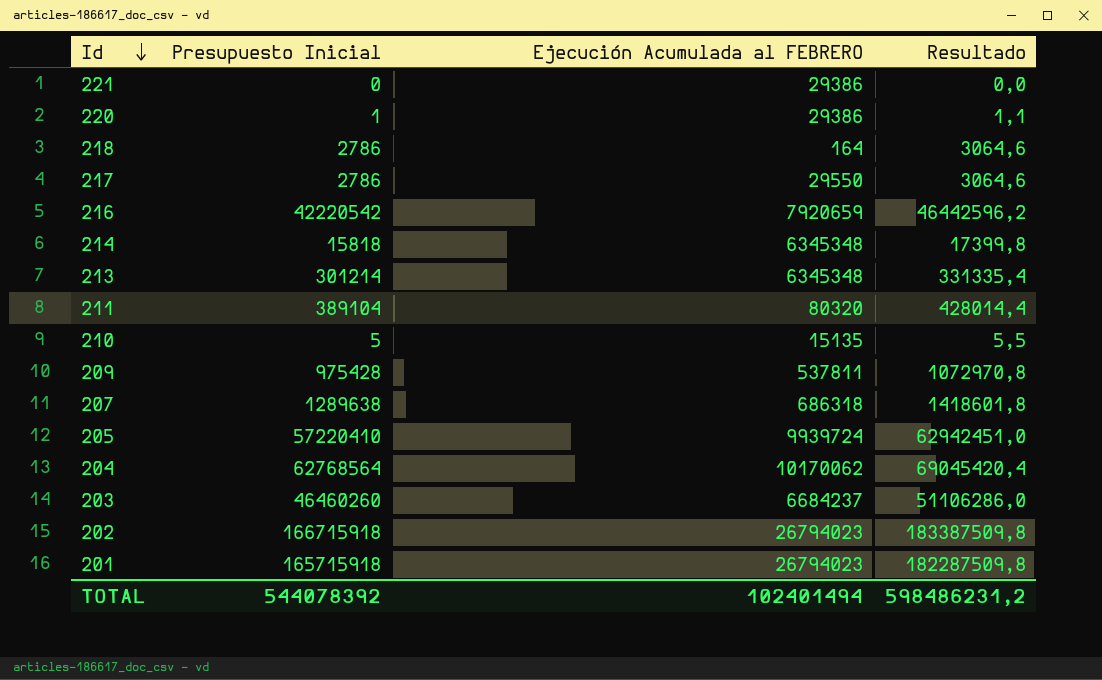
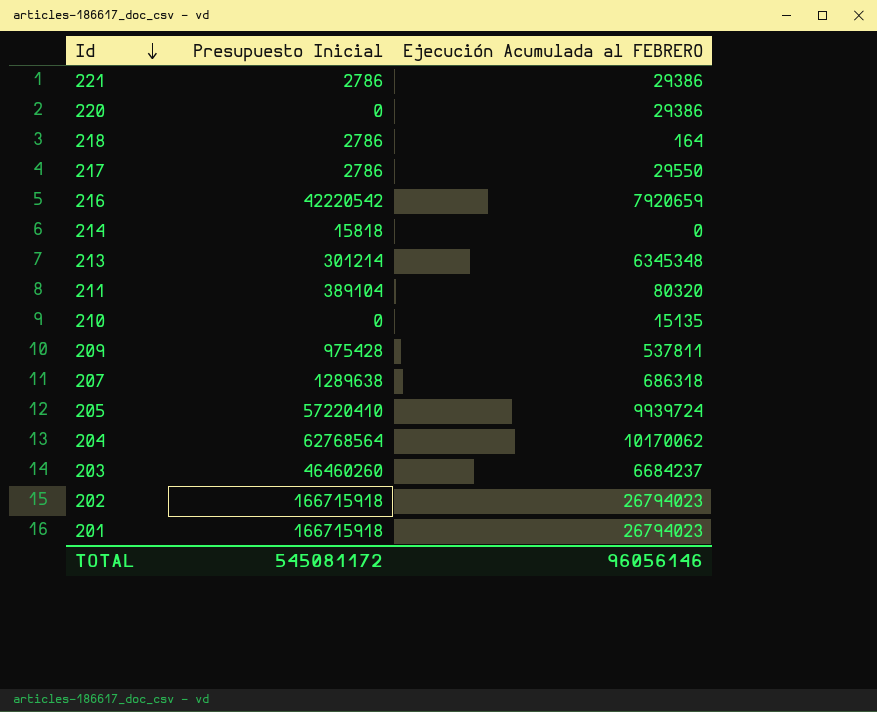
column Resultado | formula: [Presupuesto Inicial] * 1,1 -> none
221 | Presupuesto Inicial: 0 -> 2786
220 | Presupuesto Inicial: 1 -> 0
214 | Ejecución Acumulada al FEBRERO: 6345348 -> 0
210 | Presupuesto Inicial: 5 -> 0
201 | Presupuesto Inicial: 165715918 -> 166715918
TOTAL | Presupuesto Inicial: 544078392 -> 545081172
TOTAL | Ejecución Acumulada al FEBRERO: 102401494 -> 96056146

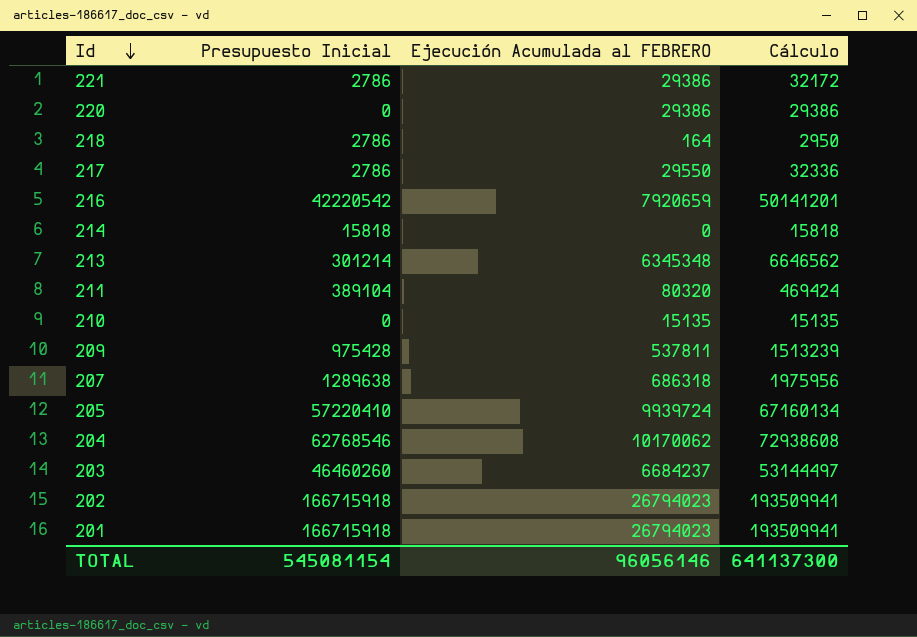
column Cálculo | formula: none -> [Presupuesto Inicial] + [Ejecución Acumulada al FEBRERO]
204 | Presupuesto Inicial: 62768564 -> 62768546
TOTAL | Presupuesto Inicial: 545081172 -> 545081154

